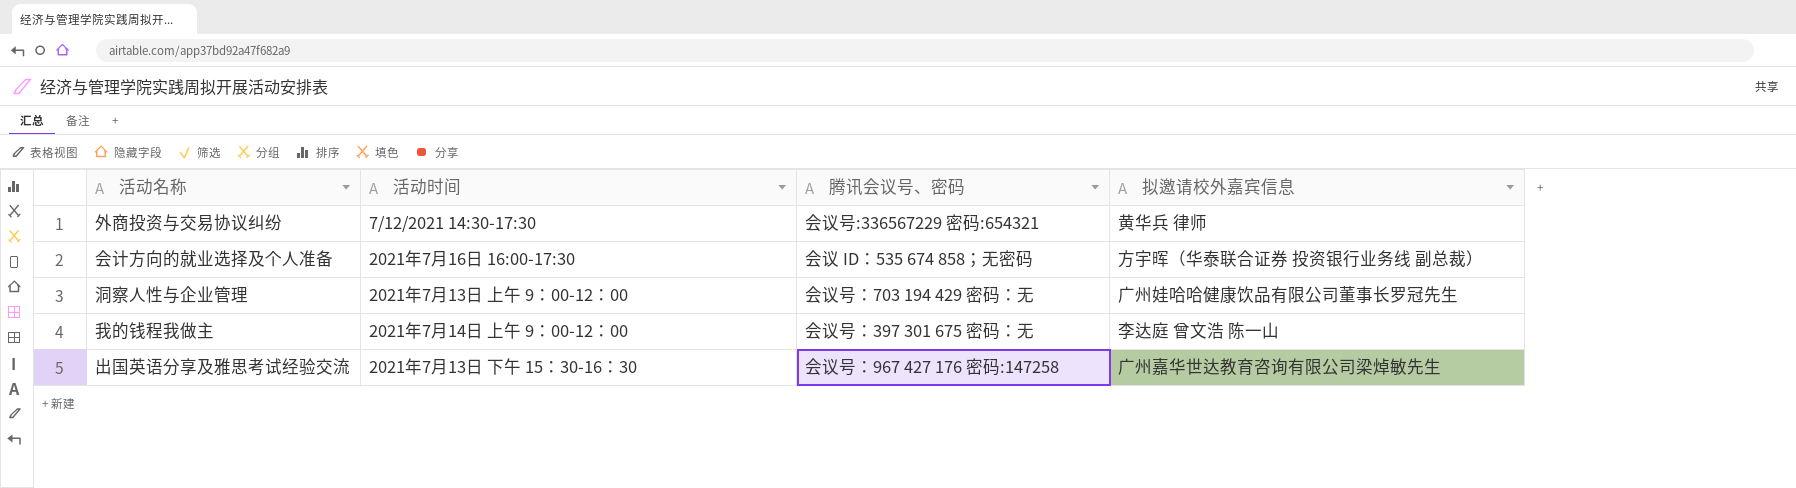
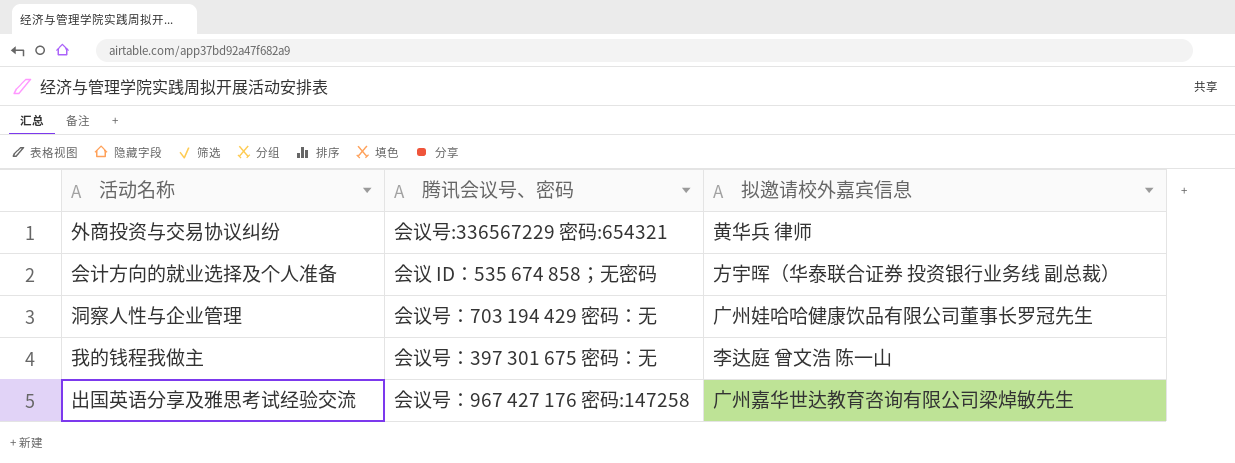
column 活动时间 | position: 2 -> none

